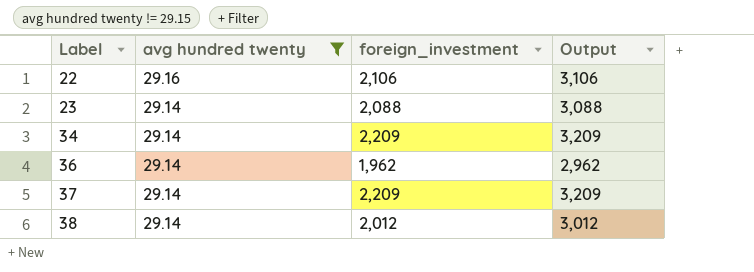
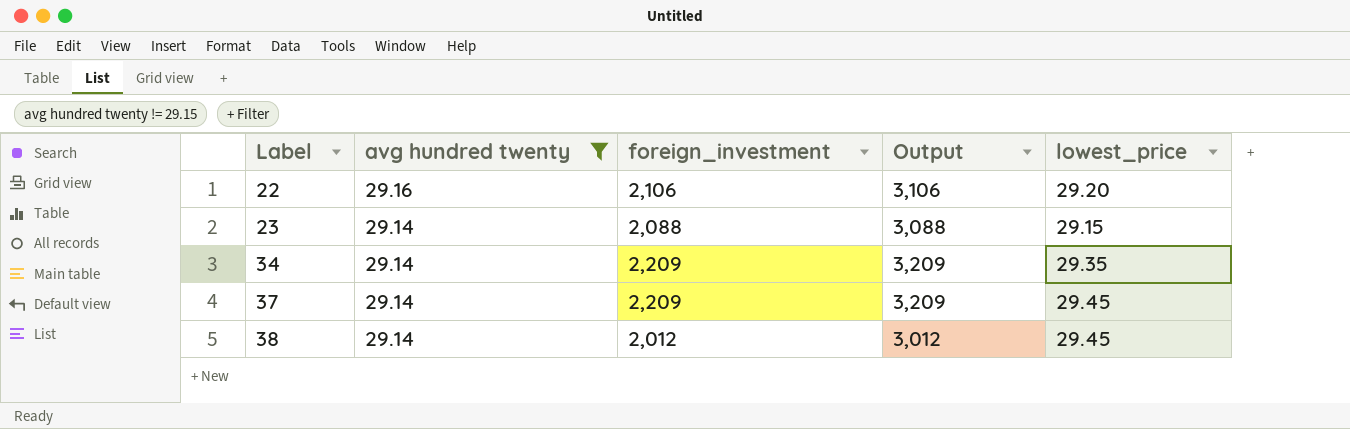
column lowest_price | position: none -> 5
row 36: 29.14 | 1,962 | 2,962 -> none

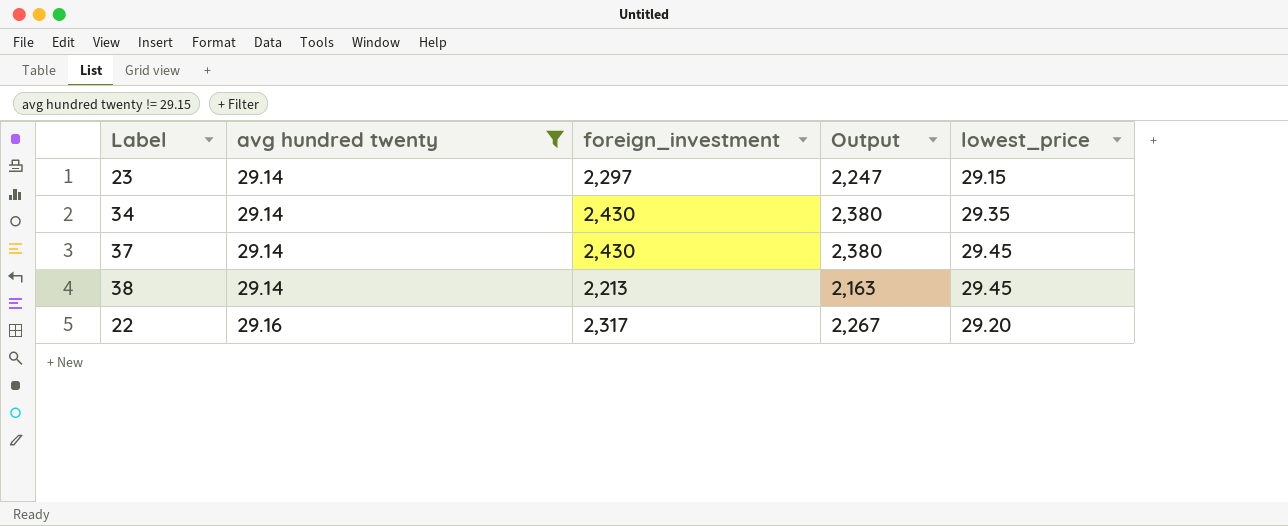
row order: Label ascending -> avg hundred twenty ascending
column Output | formula: [foreign_investment] + 1000 -> [foreign_investment] - 50
23 | foreign_investment: 2,088 -> 2,297
34 | foreign_investment: 2,209 -> 2,430
37 | foreign_investment: 2,209 -> 2,430
38 | foreign_investment: 2,012 -> 2,213
22 | foreign_investment: 2,106 -> 2,317

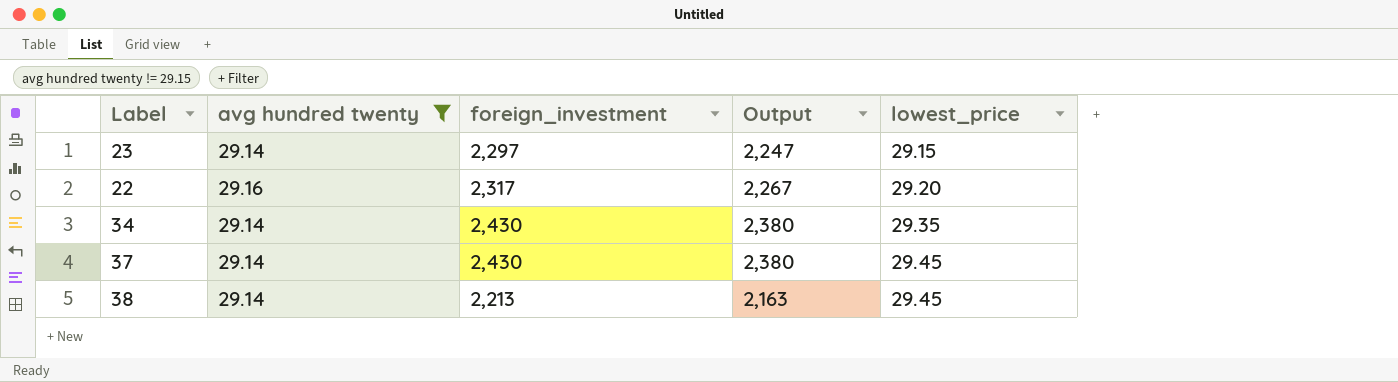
row order: avg hundred twenty ascending -> lowest_price ascending

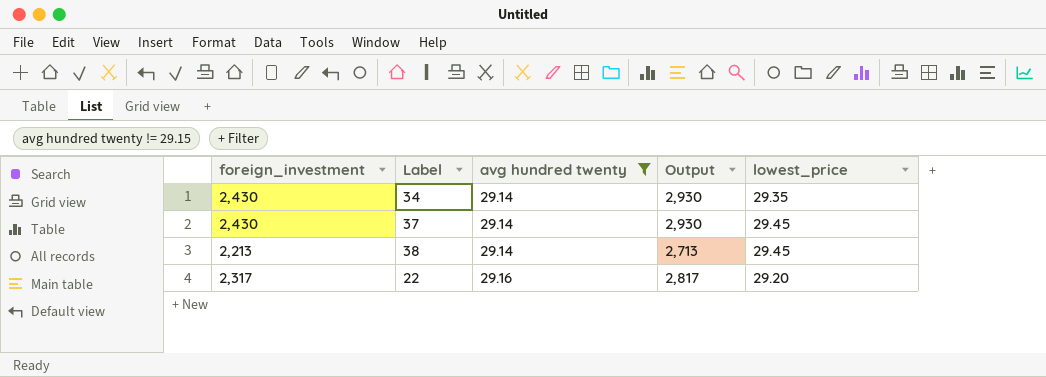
row order: lowest_price ascending -> avg hundred twenty ascending
column foreign_investment | position: 3 -> 1
column Output | formula: [foreign_investment] - 50 -> [foreign_investment] + 500
row 23: 29.14 | 2,297 | 2,247 | 29.15 -> none

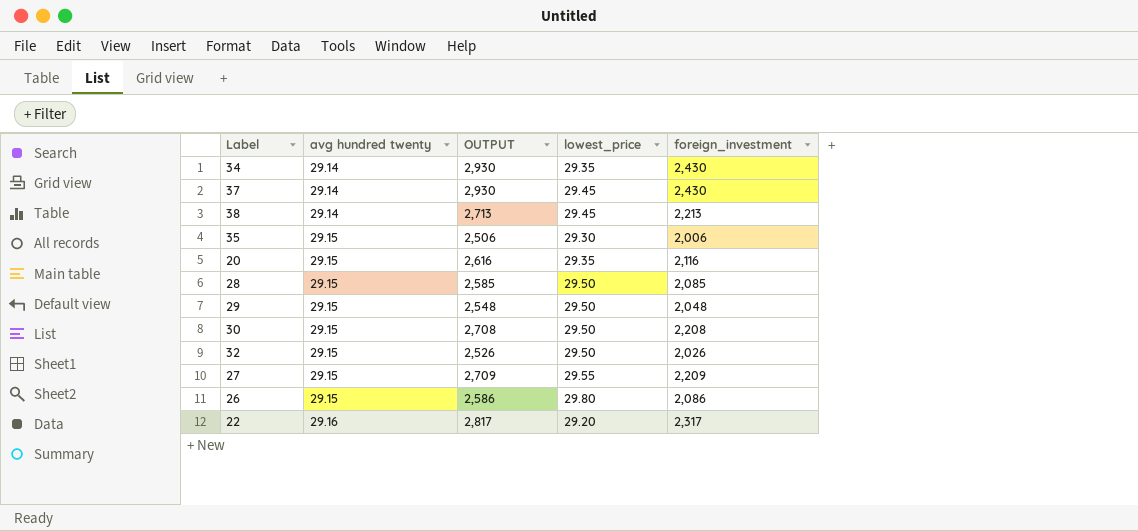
filter: avg hundred twenty != 29.15 -> none
column name: Output -> OUTPUT
column foreign_investment | position: 1 -> 5

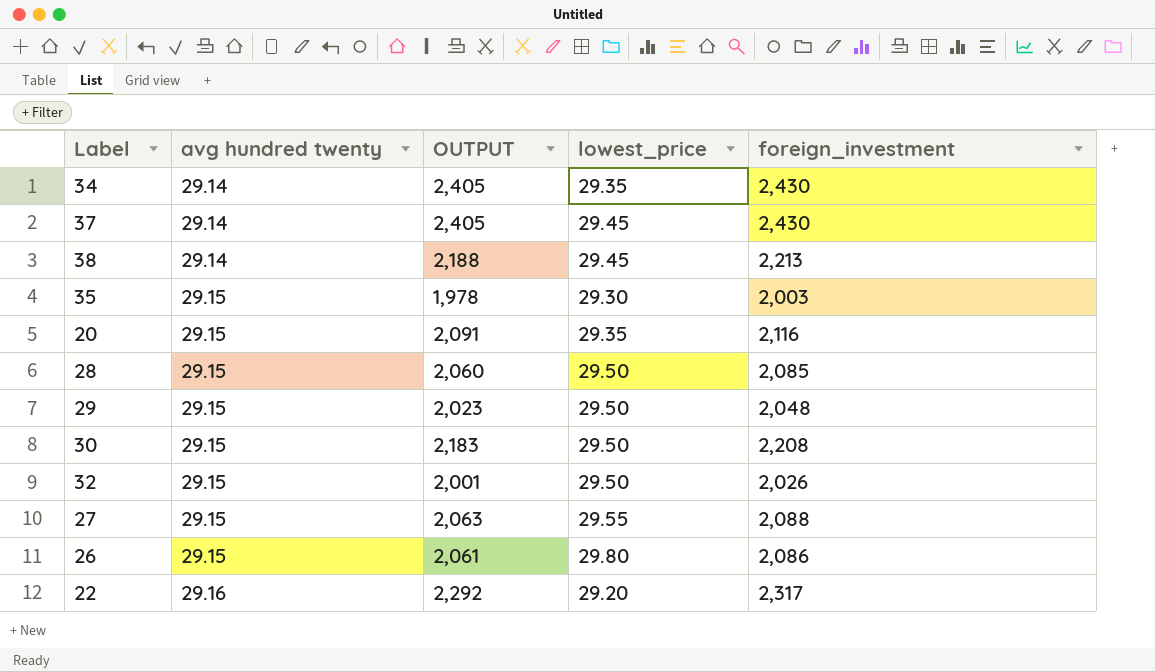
column OUTPUT | formula: [foreign_investment] + 500 -> [foreign_investment] - 25
35 | foreign_investment: 2,006 -> 2,003
27 | foreign_investment: 2,209 -> 2,088

